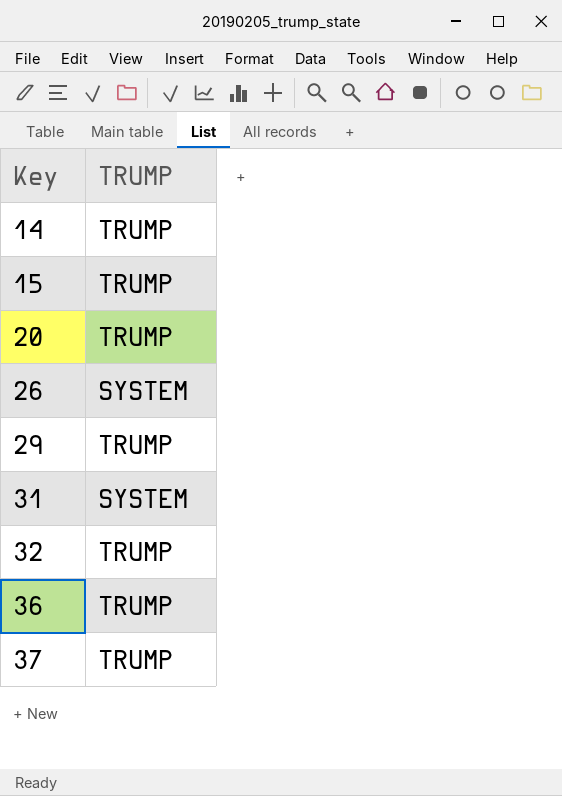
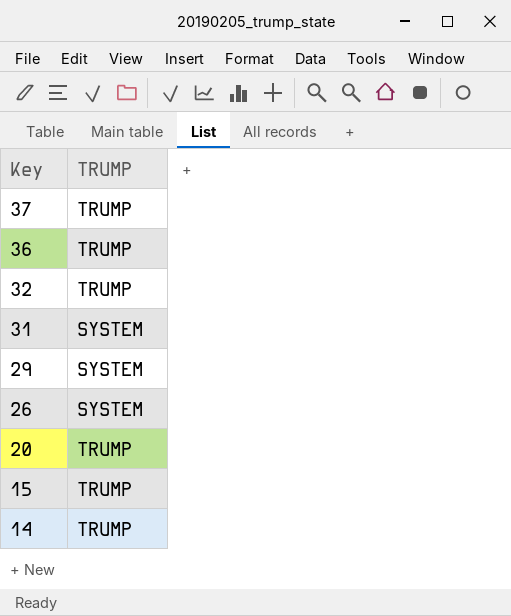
row order: Key ascending -> Key descending
29 | TRUMP: TRUMP -> SYSTEM

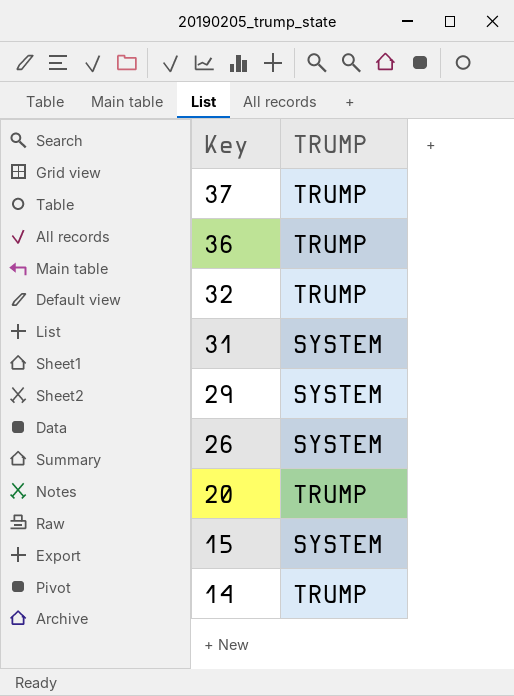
15 | TRUMP: TRUMP -> SYSTEM

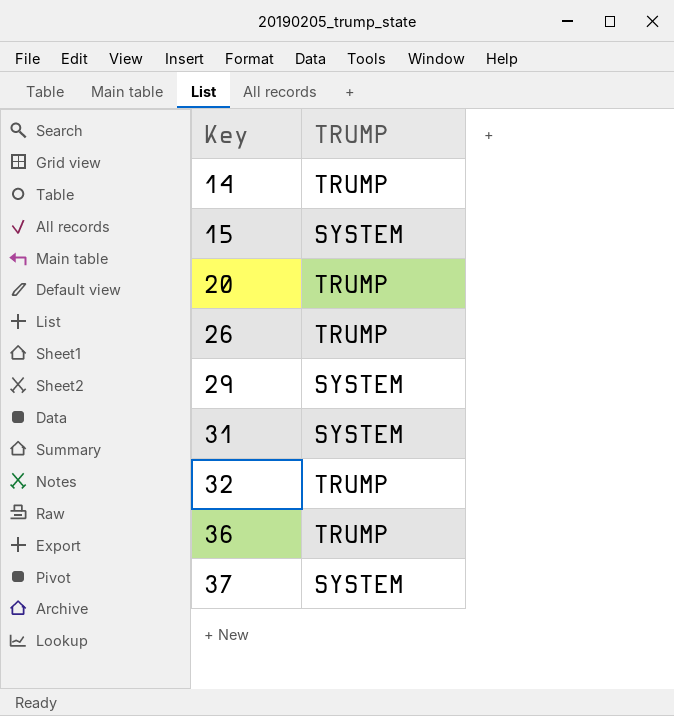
row order: Key descending -> Key ascending
26 | TRUMP: SYSTEM -> TRUMP
37 | TRUMP: TRUMP -> SYSTEM

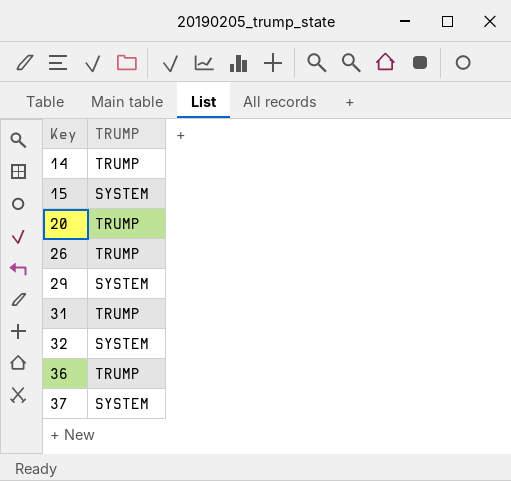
31 | TRUMP: SYSTEM -> TRUMP
32 | TRUMP: TRUMP -> SYSTEM

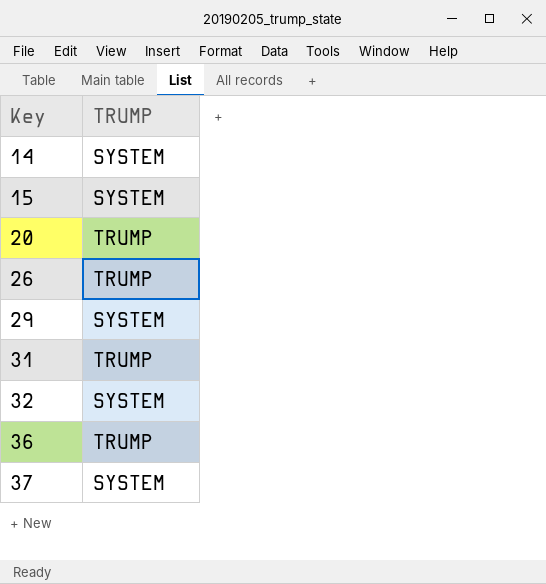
14 | TRUMP: TRUMP -> SYSTEM

